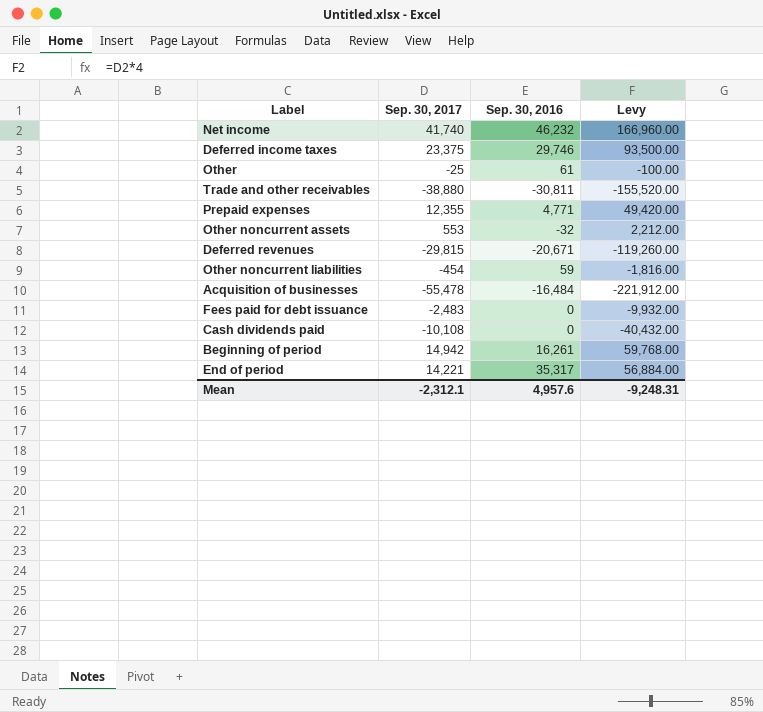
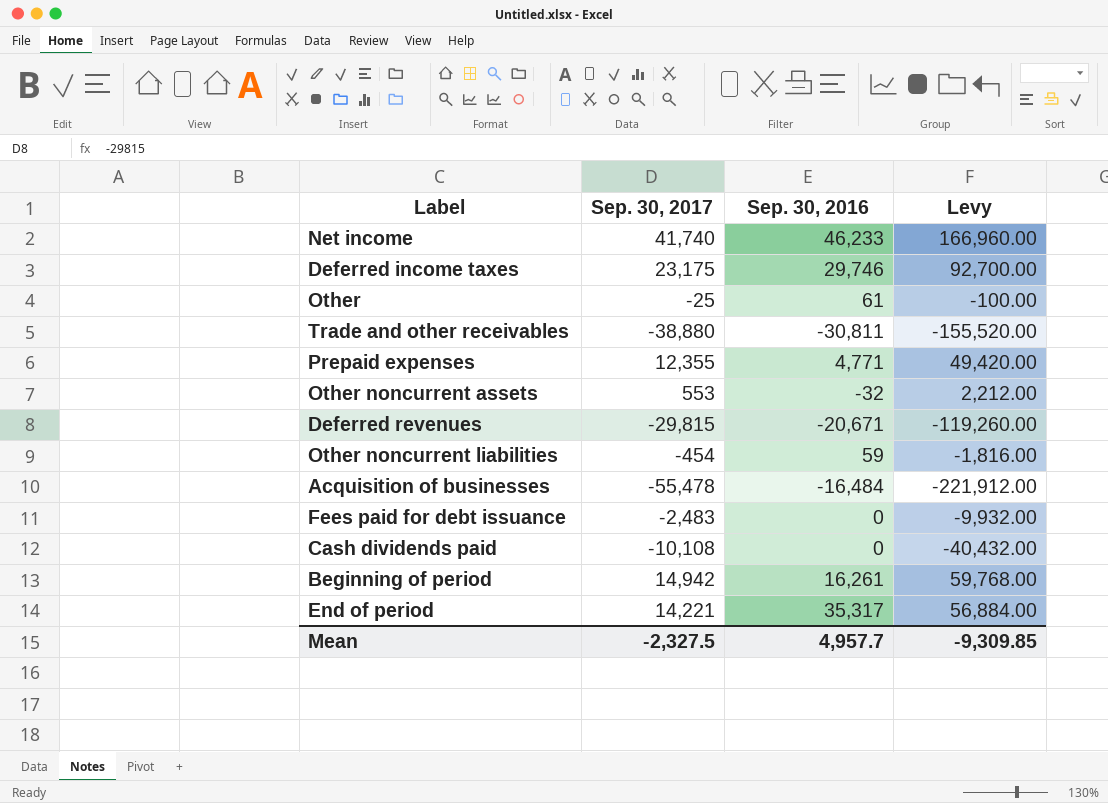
Net income | Sep. 30, 2016: 46,232 -> 46,233
Deferred income taxes | Sep. 30, 2017: 23,375 -> 23,175
Deferred income taxes | Levy: 93,500.00 -> 92,700.00
Mean | Sep. 30, 2017: -2,312.1 -> -2,327.5
Mean | Sep. 30, 2016: 4,957.6 -> 4,957.7
Mean | Levy: -9,248.31 -> -9,309.85

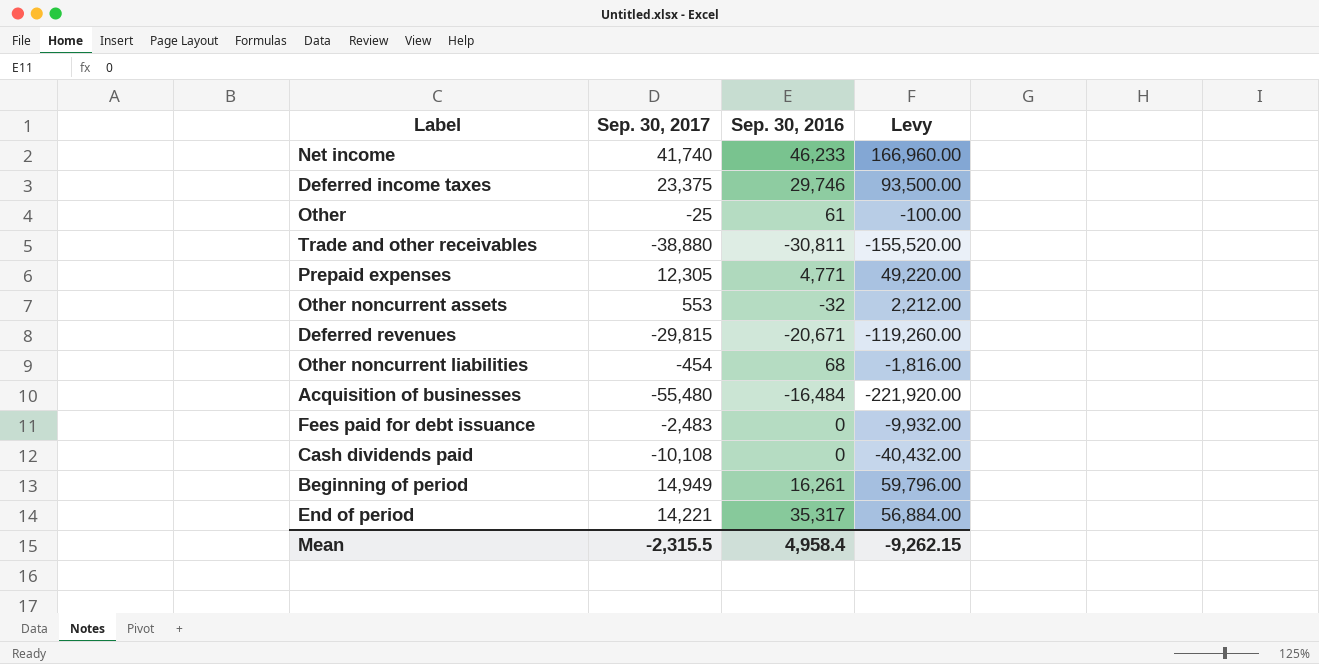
Deferred income taxes | Sep. 30, 2017: 23,175 -> 23,375
Deferred income taxes | Levy: 92,700.00 -> 93,500.00
Prepaid expenses | Sep. 30, 2017: 12,355 -> 12,305
Prepaid expenses | Levy: 49,420.00 -> 49,220.00
Other noncurrent liabilities | Sep. 30, 2016: 59 -> 68
Acquisition of businesses | Sep. 30, 2017: -55,478 -> -55,480
Acquisition of businesses | Levy: -221,912.00 -> -221,920.00
Beginning of period | Sep. 30, 2017: 14,942 -> 14,949
Beginning of period | Levy: 59,768.00 -> 59,796.00
Mean | Sep. 30, 2017: -2,327.5 -> -2,315.5
Mean | Sep. 30, 2016: 4,957.7 -> 4,958.4
Mean | Levy: -9,309.85 -> -9,262.15

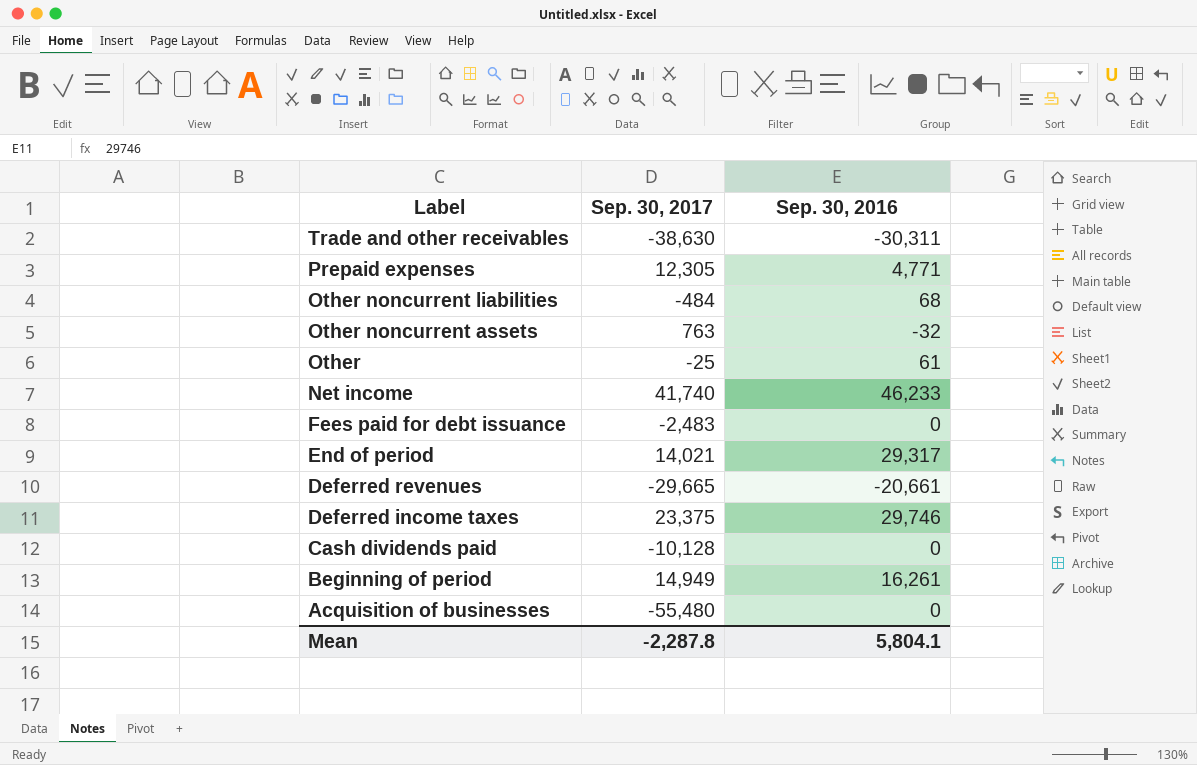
row order: none -> Label descending
column Levy | formula: [Sep. 30, 2017] * 4 -> none
Trade and other receivables | Sep. 30, 2017: -38,880 -> -38,630
Trade and other receivables | Sep. 30, 2016: -30,811 -> -30,311
Other noncurrent liabilities | Sep. 30, 2017: -454 -> -484
Other noncurrent assets | Sep. 30, 2017: 553 -> 763
End of period | Sep. 30, 2017: 14,221 -> 14,021
End of period | Sep. 30, 2016: 35,317 -> 29,317
Deferred revenues | Sep. 30, 2017: -29,815 -> -29,665
Deferred revenues | Sep. 30, 2016: -20,671 -> -20,661
Cash dividends paid | Sep. 30, 2017: -10,108 -> -10,128
Acquisition of businesses | Sep. 30, 2016: -16,484 -> 0
Mean | Sep. 30, 2017: -2,315.5 -> -2,287.8
Mean | Sep. 30, 2016: 4,958.4 -> 5,804.1

